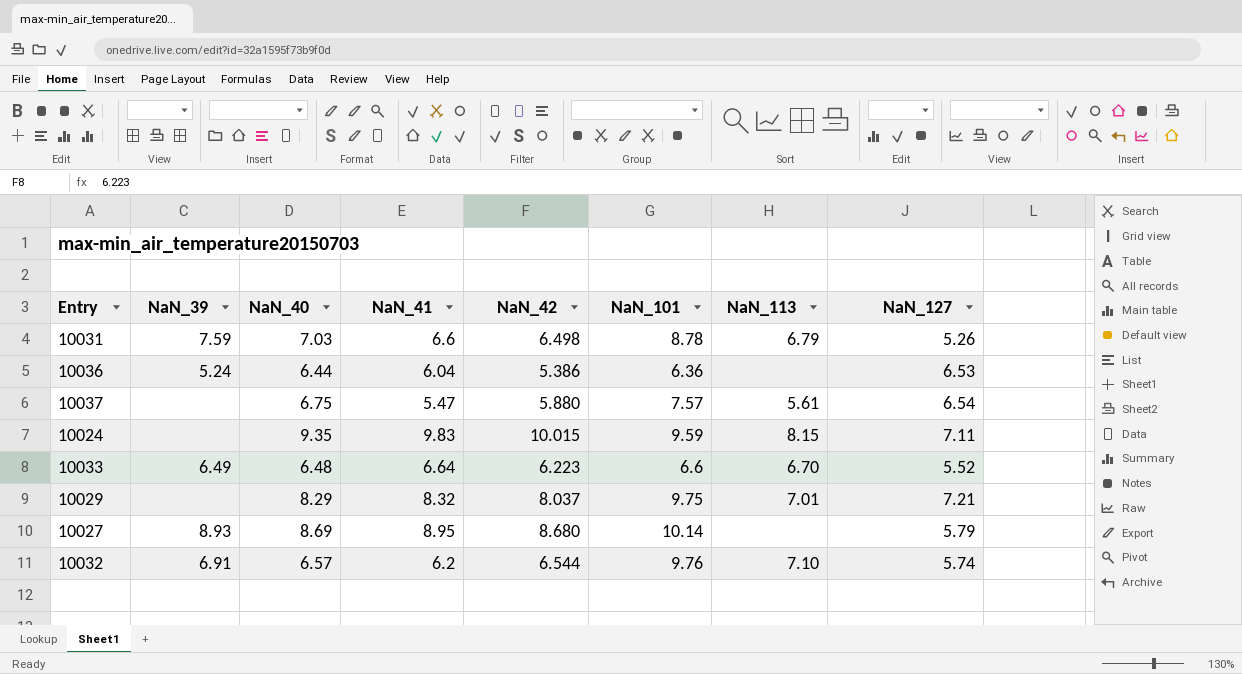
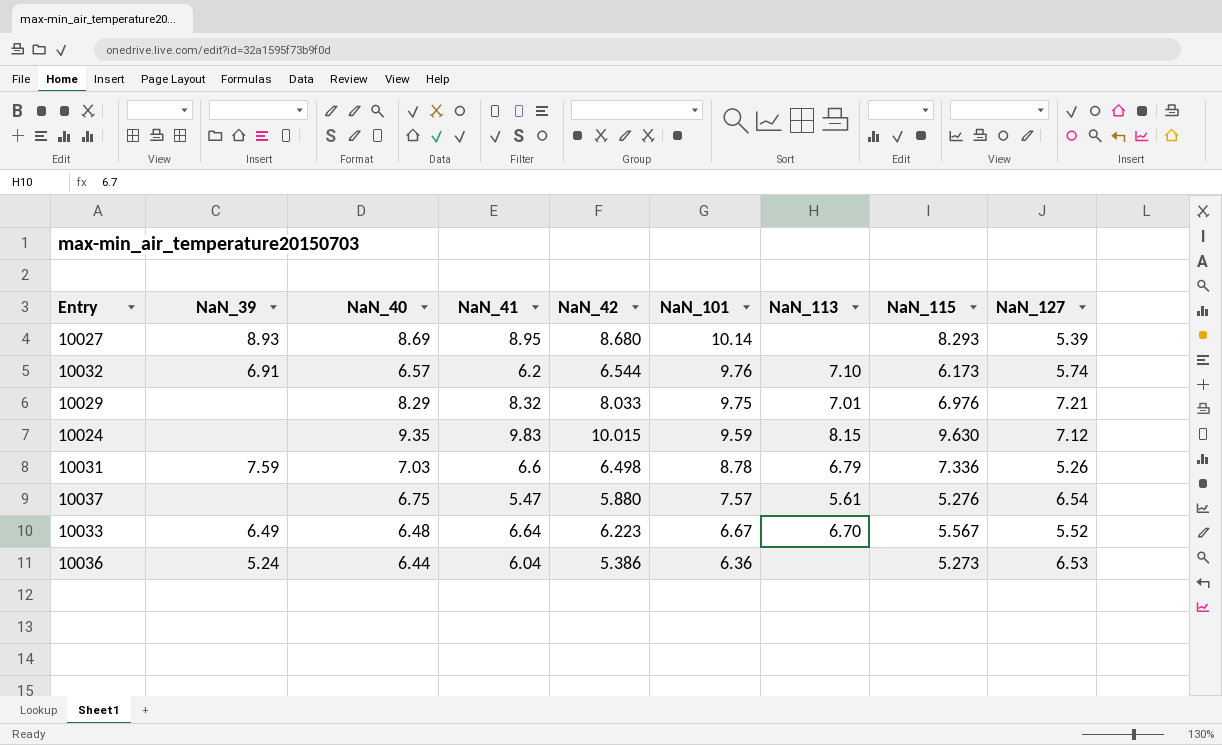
row order: none -> NaN_101 descending
column NaN_115 | position: none -> 8
10027 | NaN_127: 5.79 -> 5.39
10029 | NaN_42: 8.037 -> 8.033
10024 | NaN_127: 7.11 -> 7.12
10033 | NaN_101: 6.6 -> 6.67

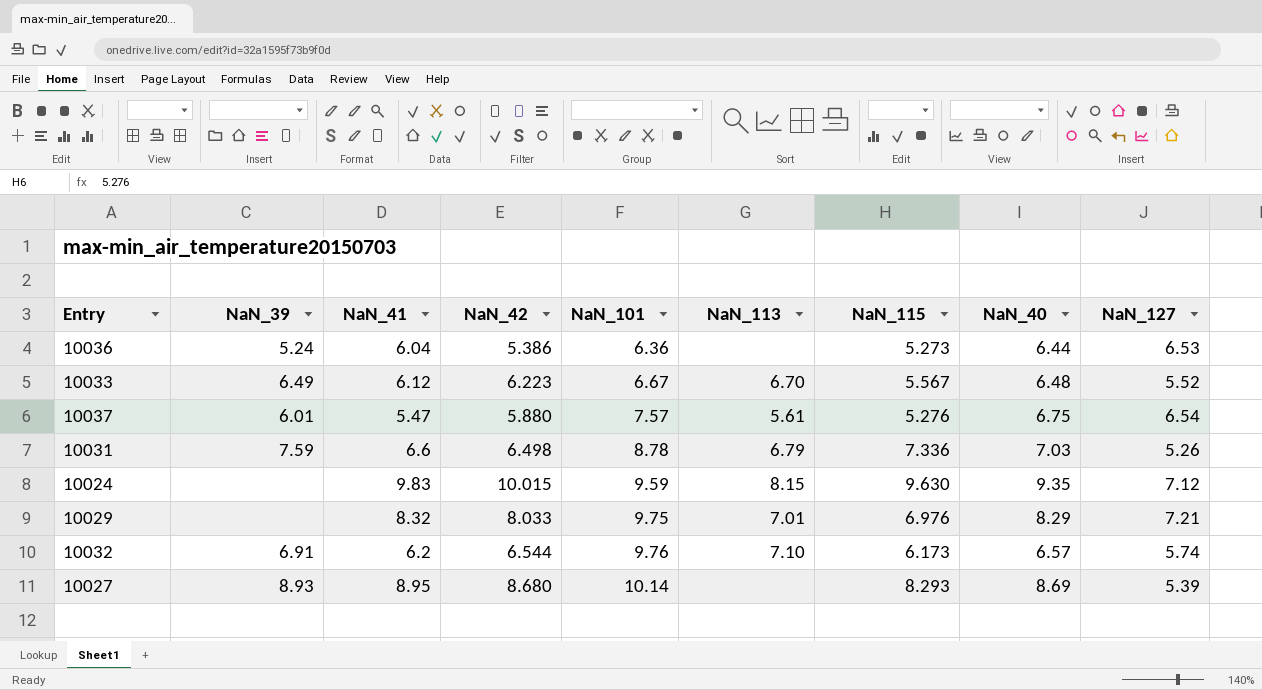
row order: NaN_101 descending -> NaN_101 ascending
column NaN_40 | position: 3 -> 8
10033 | NaN_41: 6.64 -> 6.12
10037 | NaN_39: none -> 6.01

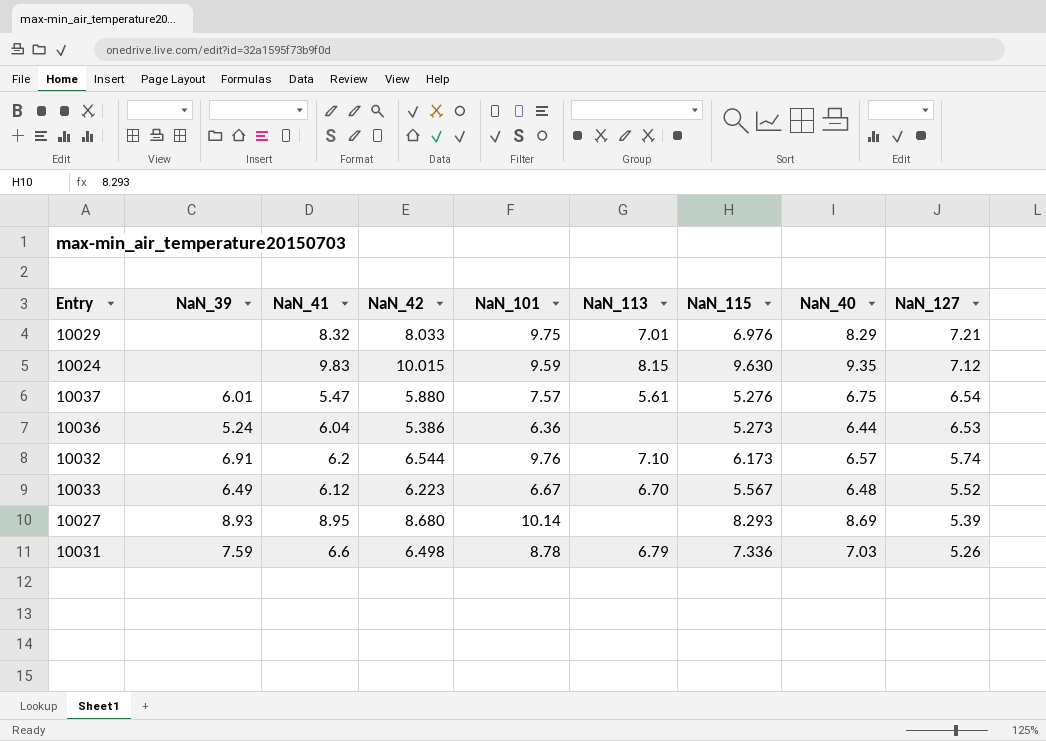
row order: NaN_101 ascending -> NaN_127 descending

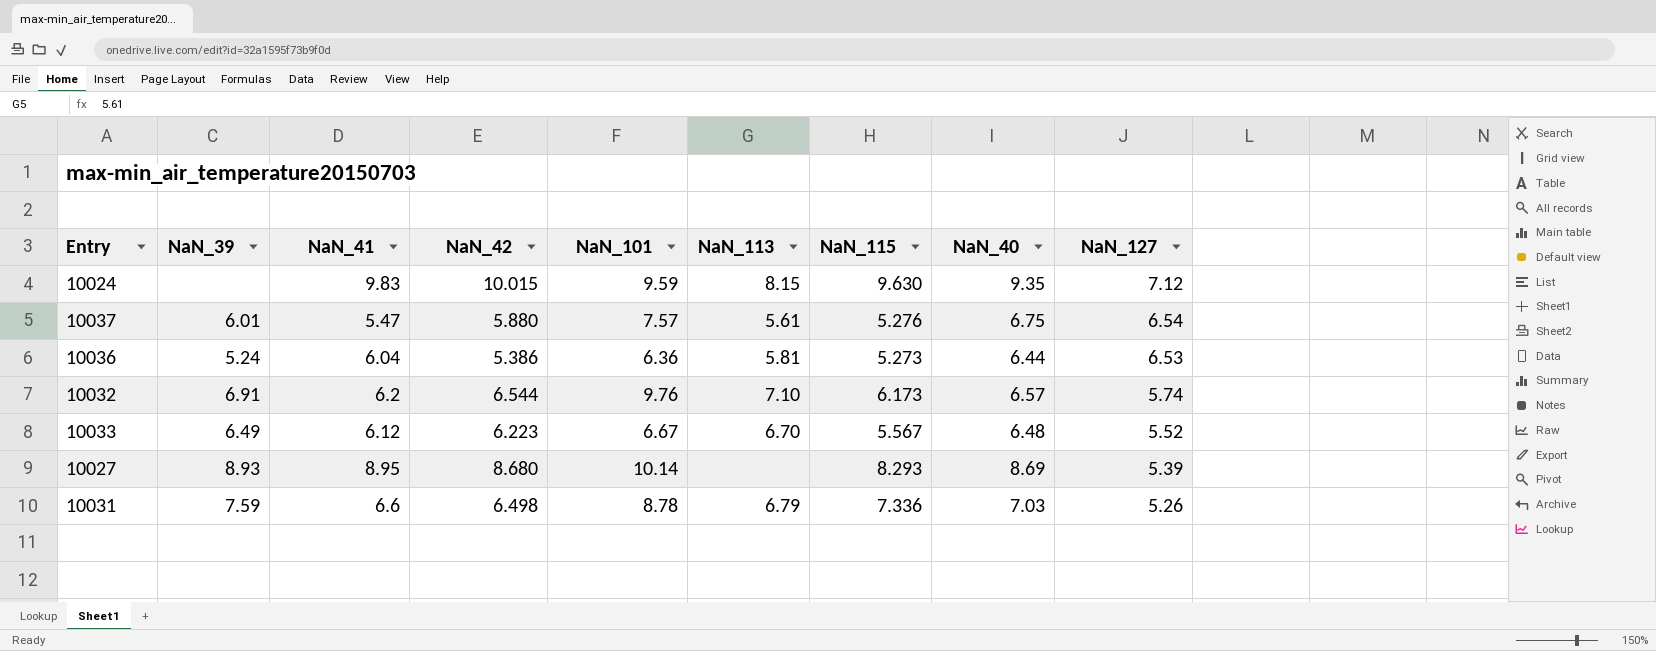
row 10029: none | 8.32 | 8.033 | 9.75 | 7.01 | 6.976 | 8.29 | 7.21 -> none
10036 | NaN_113: none -> 5.81

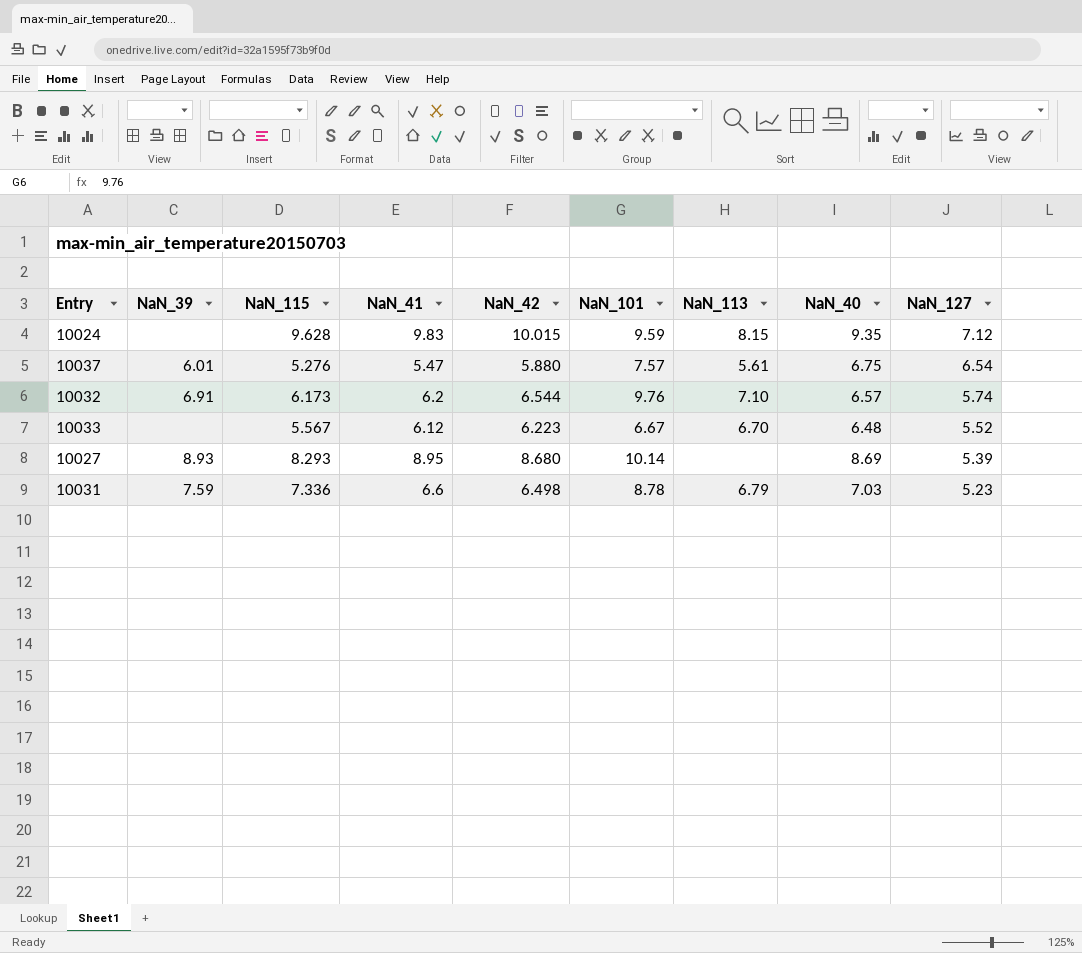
column NaN_115 | position: 7 -> 3
row 10036: 5.24 | 6.04 | 5.386 | 6.36 | 5.81 | 5.273 | 6.44 | 6.53 -> none
10024 | NaN_115: 9.630 -> 9.628
10033 | NaN_39: 6.49 -> none
10031 | NaN_127: 5.26 -> 5.23

